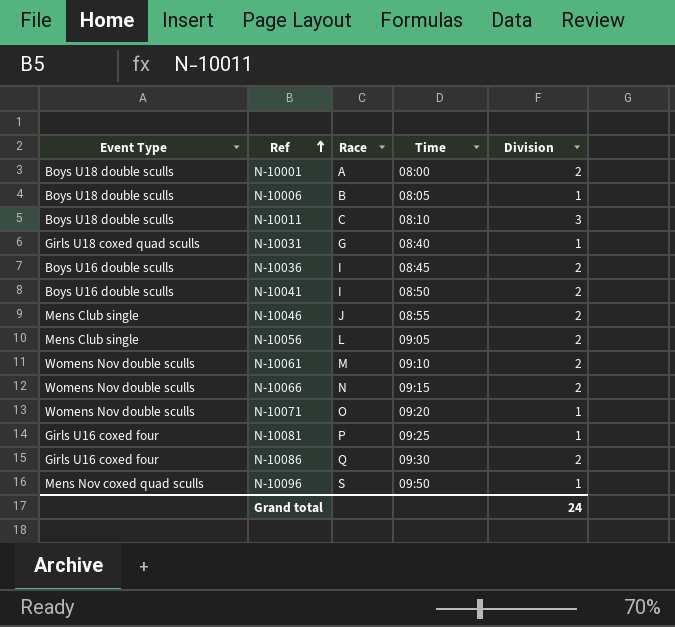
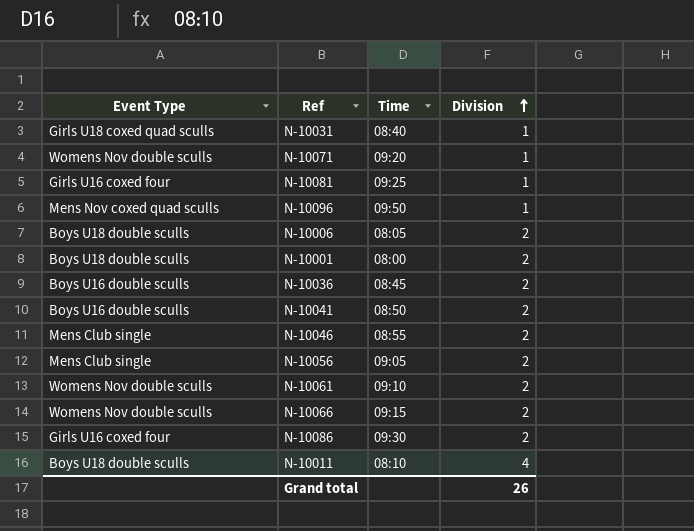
row order: Ref ascending -> Division ascending
column Race | position: 3 -> none
N-10006 | Division: 1 -> 2
N-10011 | Division: 3 -> 4
Grand total | Division: 24 -> 26

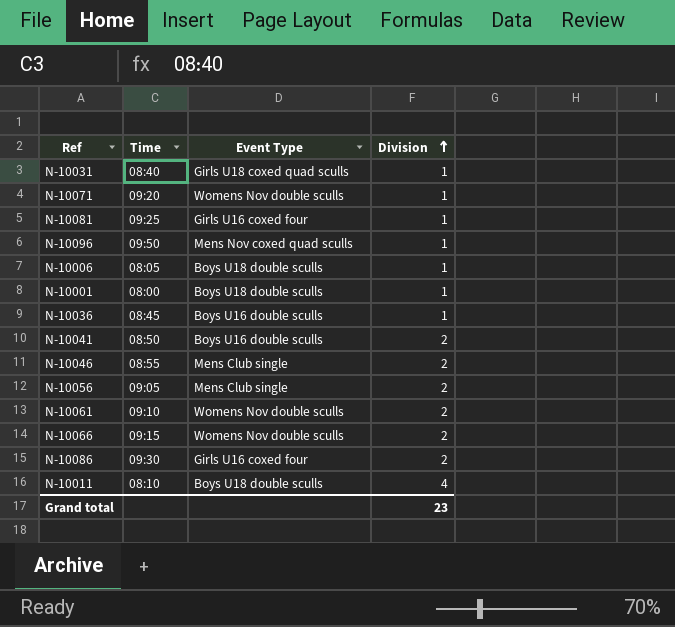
column Event Type | position: 1 -> 3
N-10006 | Division: 2 -> 1
N-10001 | Division: 2 -> 1
N-10036 | Division: 2 -> 1
Grand total | Division: 26 -> 23

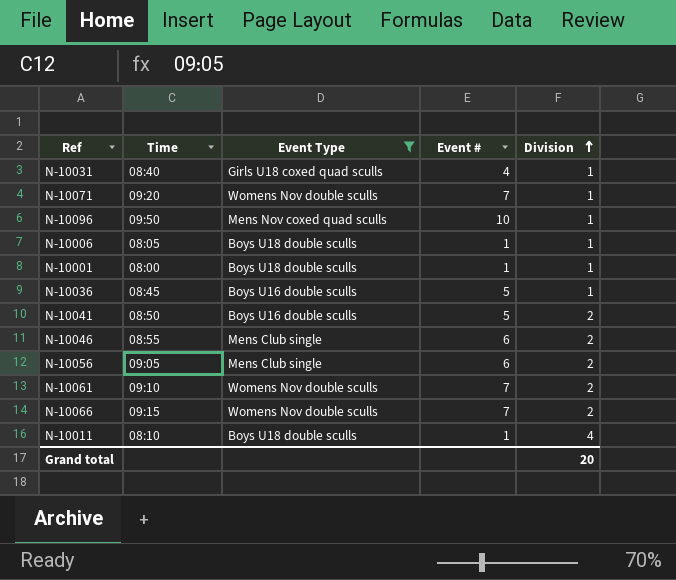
filter: none -> Event Type != Girls U16 coxed four
column Event # | position: none -> 4
Grand total | Division: 23 -> 20

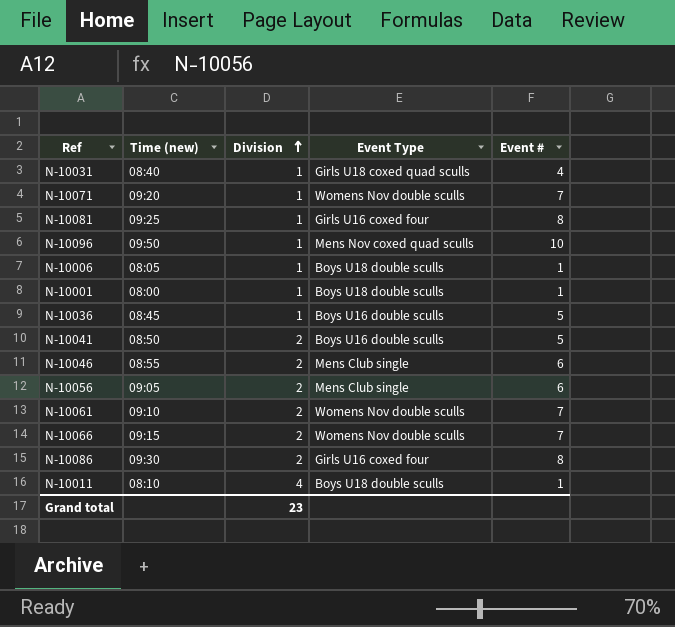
filter: Event Type != Girls U16 coxed four -> none
column name: Time -> Time (new)
column Division | position: 5 -> 3
Grand total | Division: 20 -> 23

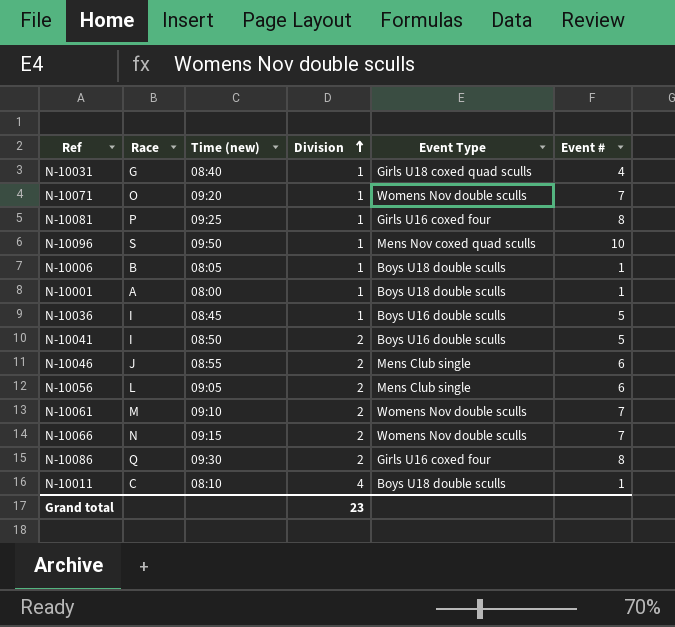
column Race | position: none -> 2

